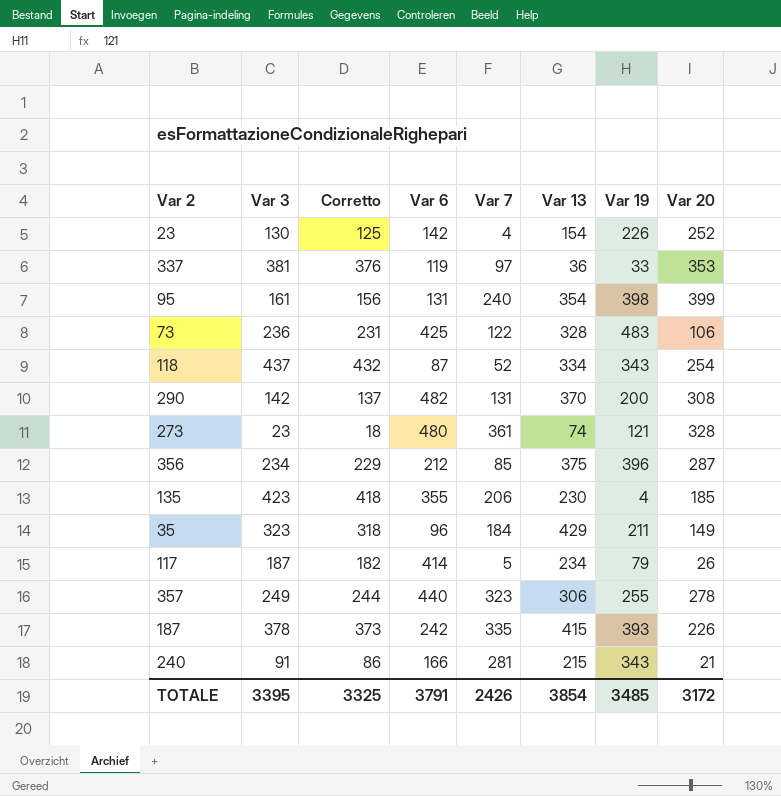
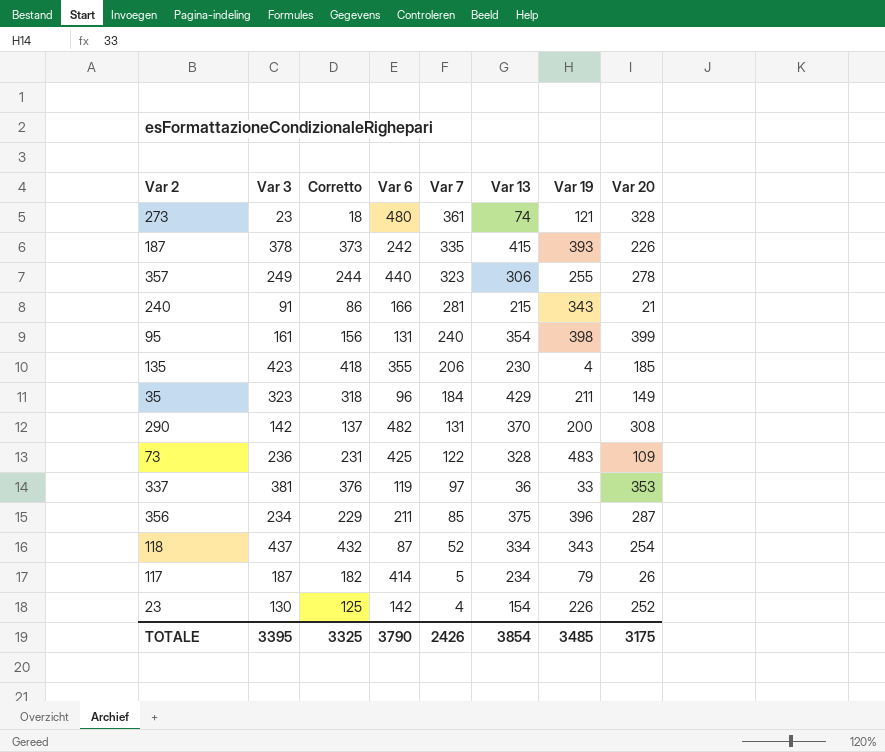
row order: none -> Var 7 descending
73 | Var 20: 106 -> 109
356 | Var 6: 212 -> 211
TOTALE | Var 6: 3791 -> 3790
TOTALE | Var 20: 3172 -> 3175

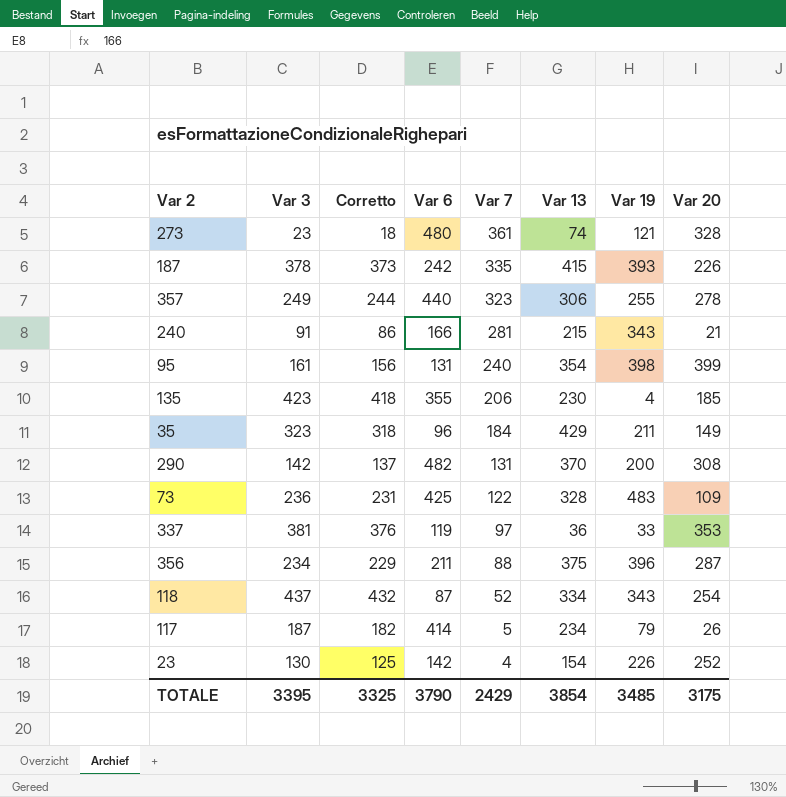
356 | Var 7: 85 -> 88
TOTALE | Var 7: 2426 -> 2429

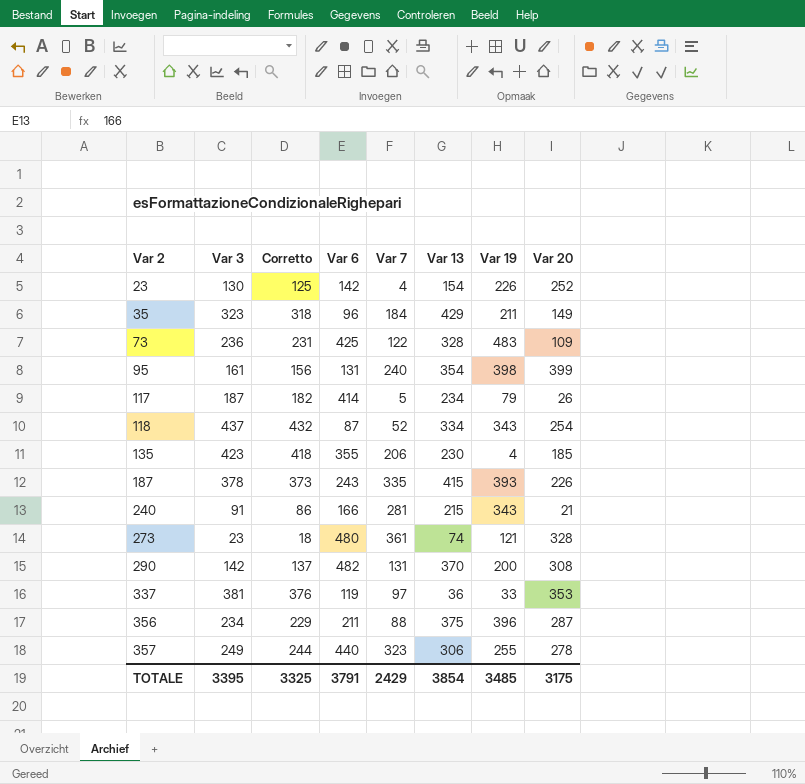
row order: Var 7 descending -> Var 2 ascending
187 | Var 6: 242 -> 243
TOTALE | Var 6: 3790 -> 3791

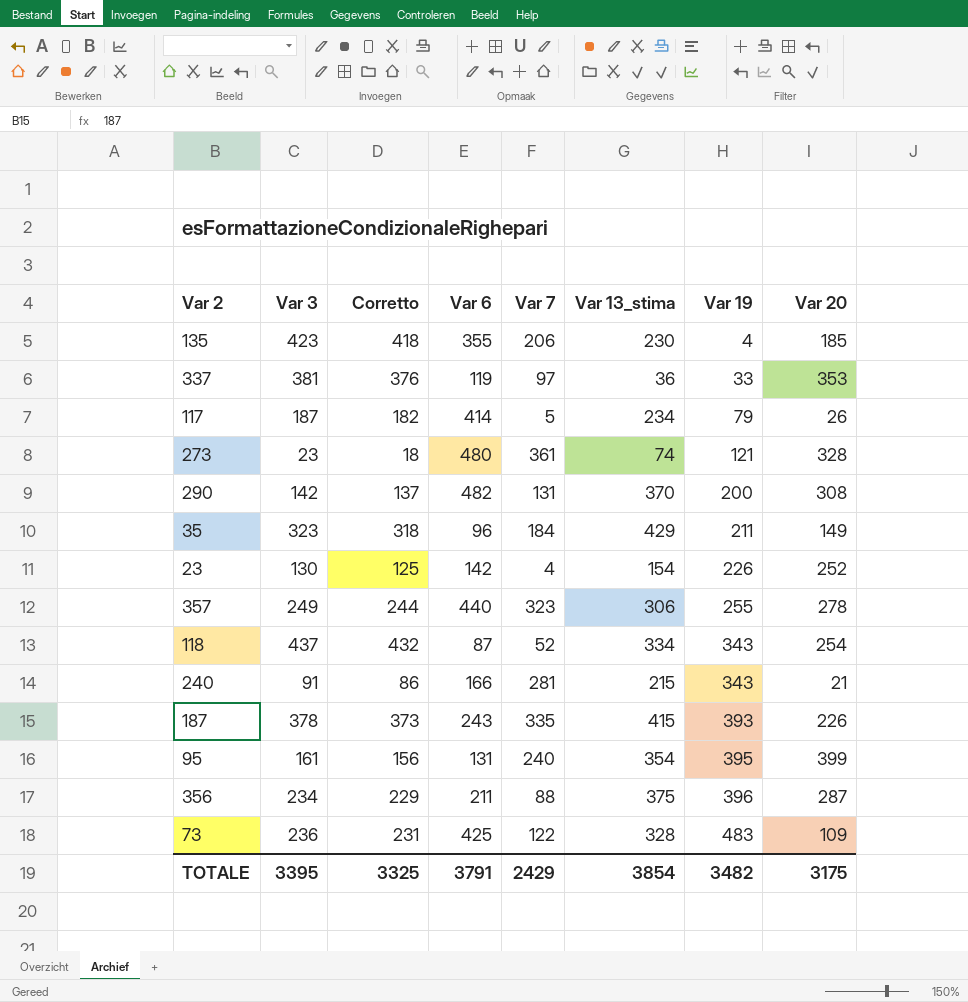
row order: Var 2 ascending -> Var 19 ascending
column name: Var 13 -> Var 13_stima
95 | Var 19: 398 -> 395
TOTALE | Var 19: 3485 -> 3482

